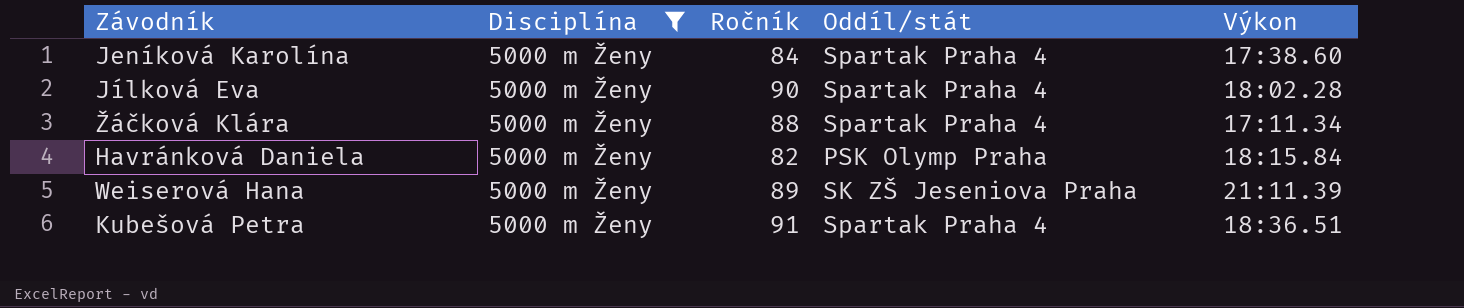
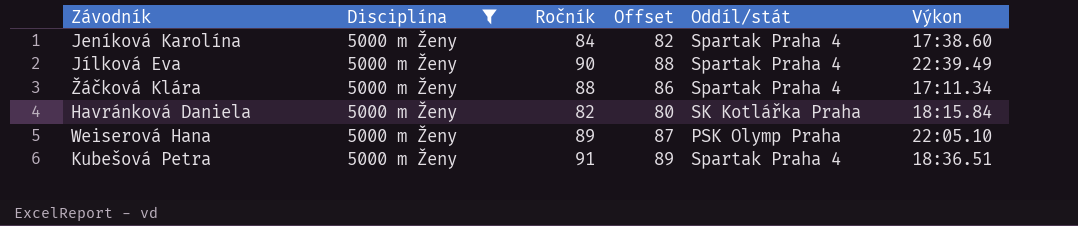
column Offset | formula: none -> [Ročník] - 2
Jílková Eva | Výkon: 18:02.28 -> 22:39.49
Havránková Daniela | Oddíl/stát: PSK Olymp Praha -> SK Kotlářka Praha
Weiserová Hana | Oddíl/stát: SK ZŠ Jeseniova Praha -> PSK Olymp Praha
Weiserová Hana | Výkon: 21:11.39 -> 22:05.10

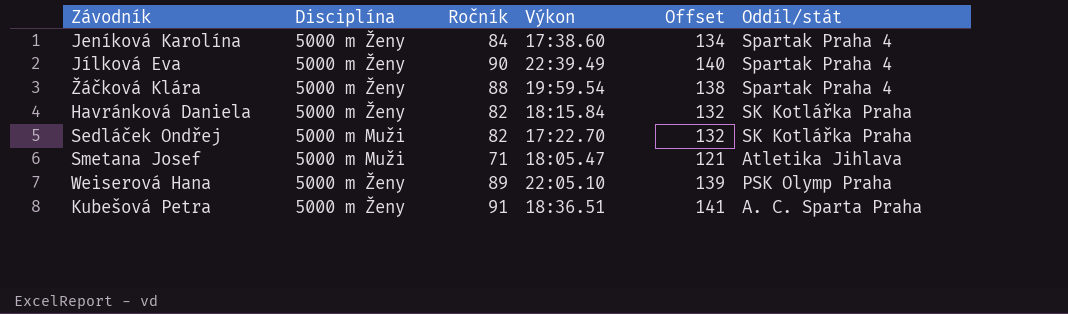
filter: Disciplína = 5000 m Ženy -> none
column Výkon | position: 6 -> 4
column Offset | formula: [Ročník] - 2 -> [Ročník] + 50
Žáčková Klára | Výkon: 17:11.34 -> 19:59.54
Kubešová Petra | Oddíl/stát: Spartak Praha 4 -> A. C. Sparta Praha

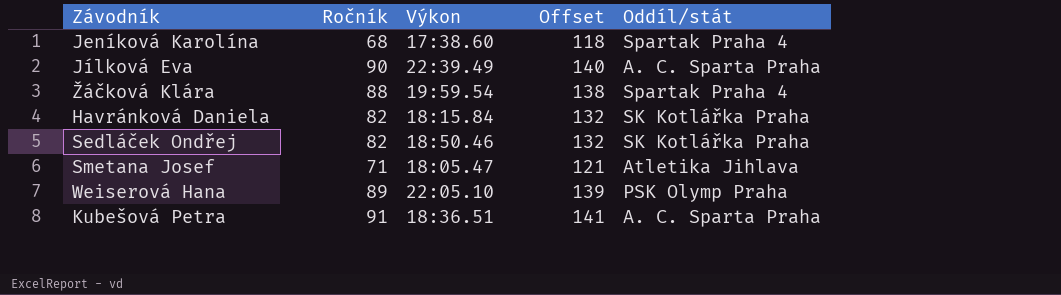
column Disciplína | position: 2 -> none
Jeníková Karolína | Ročník: 84 -> 68
Jeníková Karolína | Offset: 134 -> 118
Jílková Eva | Oddíl/stát: Spartak Praha 4 -> A. C. Sparta Praha
Sedláček Ondřej | Výkon: 17:22.70 -> 18:50.46

